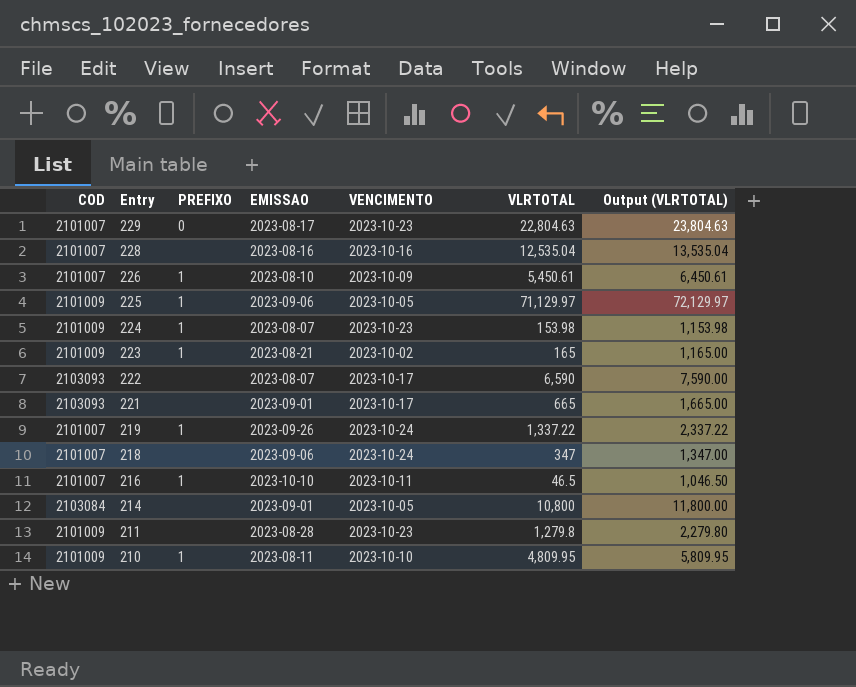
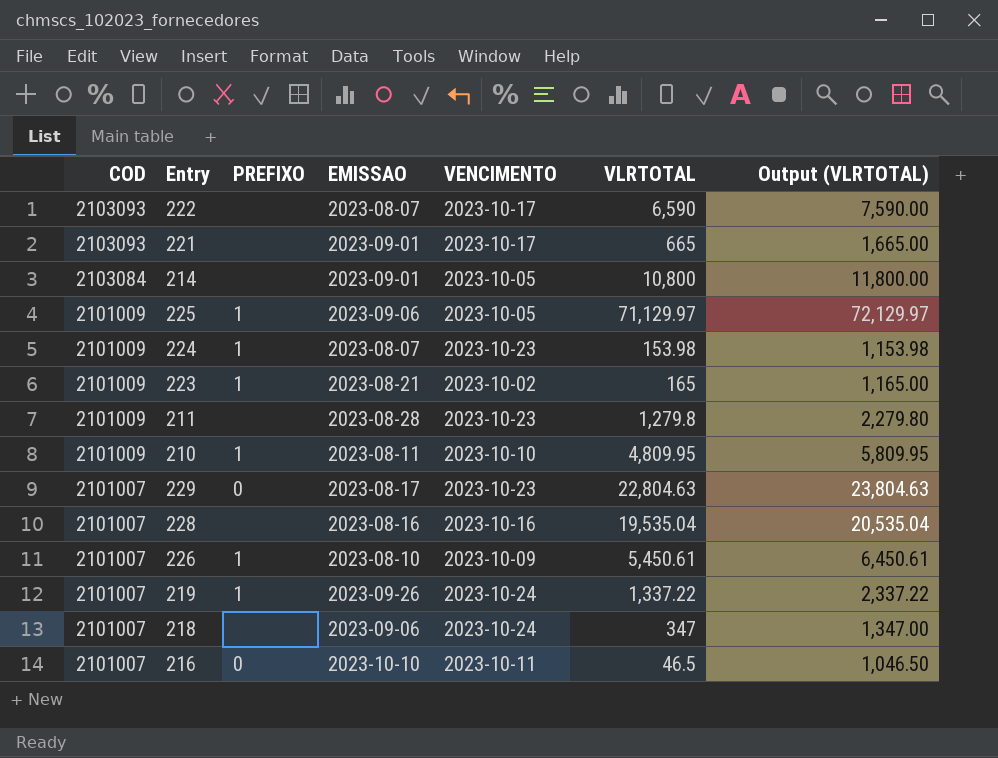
row order: Entry descending -> COD descending
228 | VLRTOTAL: 12,535.04 -> 19,535.04
228 | Output (VLRTOTAL): 13,535.04 -> 20,535.04
216 | PREFIXO: 1 -> 0

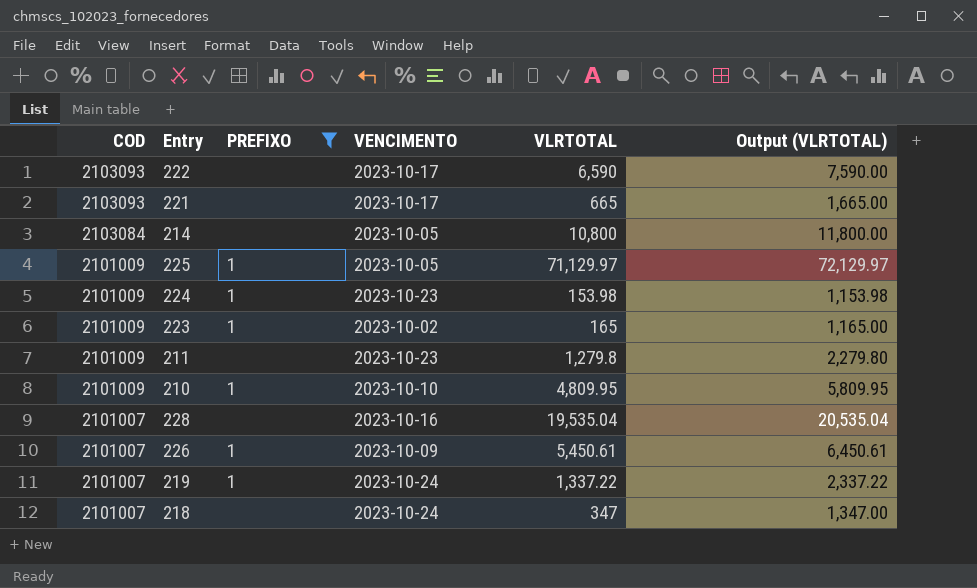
filter: none -> PREFIXO != 0
column EMISSAO | position: 4 -> none

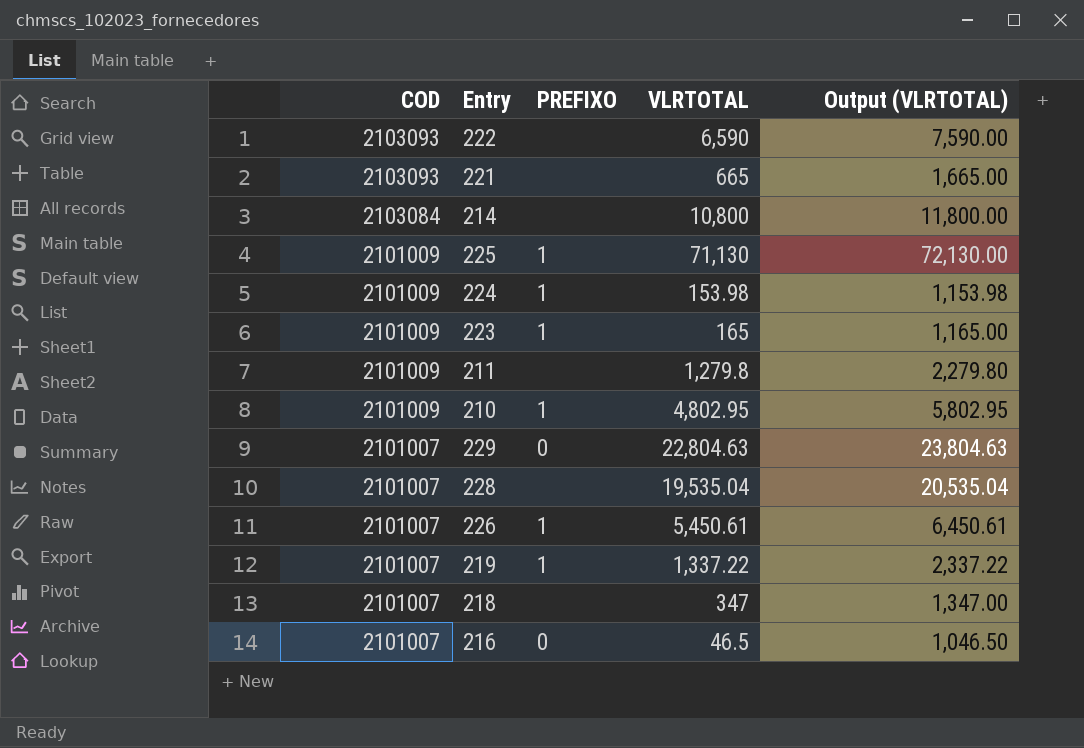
filter: PREFIXO != 0 -> none
column VENCIMENTO | position: 4 -> none
225 | VLRTOTAL: 71,129.97 -> 71,130
225 | Output (VLRTOTAL): 72,129.97 -> 72,130.00
210 | VLRTOTAL: 4,809.95 -> 4,802.95
210 | Output (VLRTOTAL): 5,809.95 -> 5,802.95

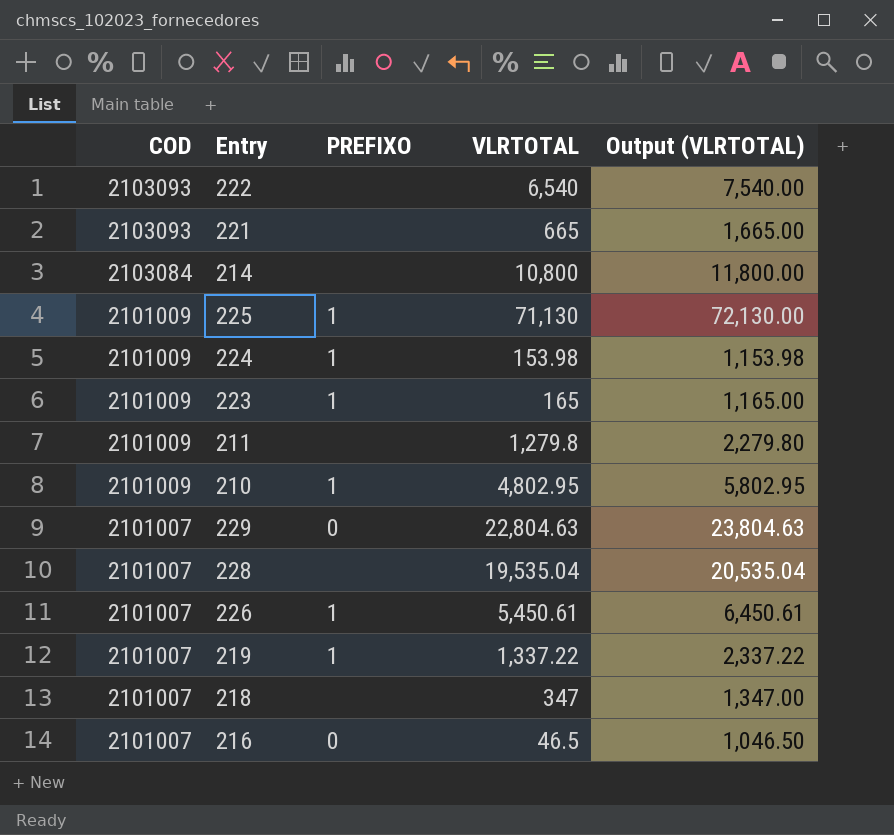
222 | VLRTOTAL: 6,590 -> 6,540
222 | Output (VLRTOTAL): 7,590.00 -> 7,540.00

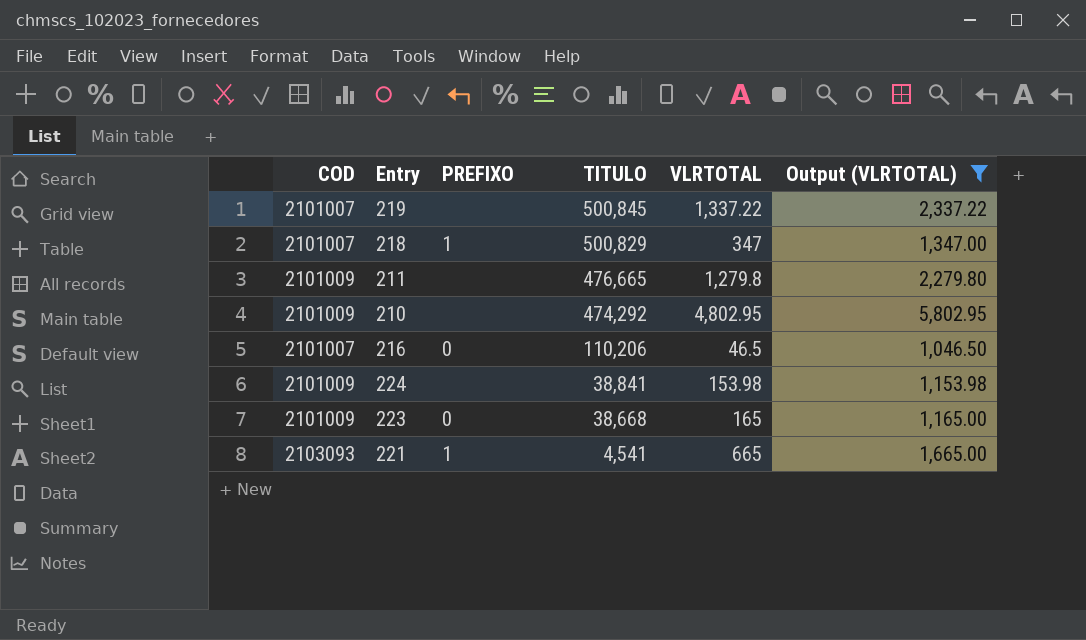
filter: none -> Output (VLRTOTAL) <= 5,802.95
row order: COD descending -> TITULO descending
column TITULO | position: none -> 4
219 | PREFIXO: 1 -> none
218 | PREFIXO: none -> 1
210 | PREFIXO: 1 -> none
224 | PREFIXO: 1 -> none
223 | PREFIXO: 1 -> 0
221 | PREFIXO: none -> 1

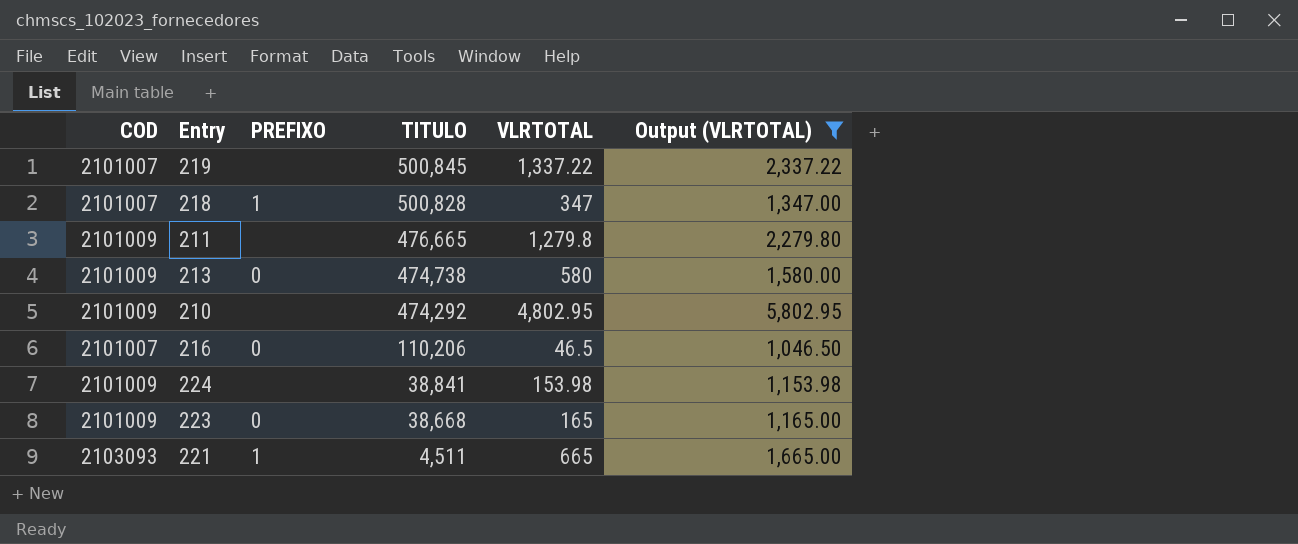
218 | TITULO: 500,829 -> 500,828
row 213: none -> 2101009 | 0 | 474,738 | 580 | 1,580.00
221 | TITULO: 4,541 -> 4,511

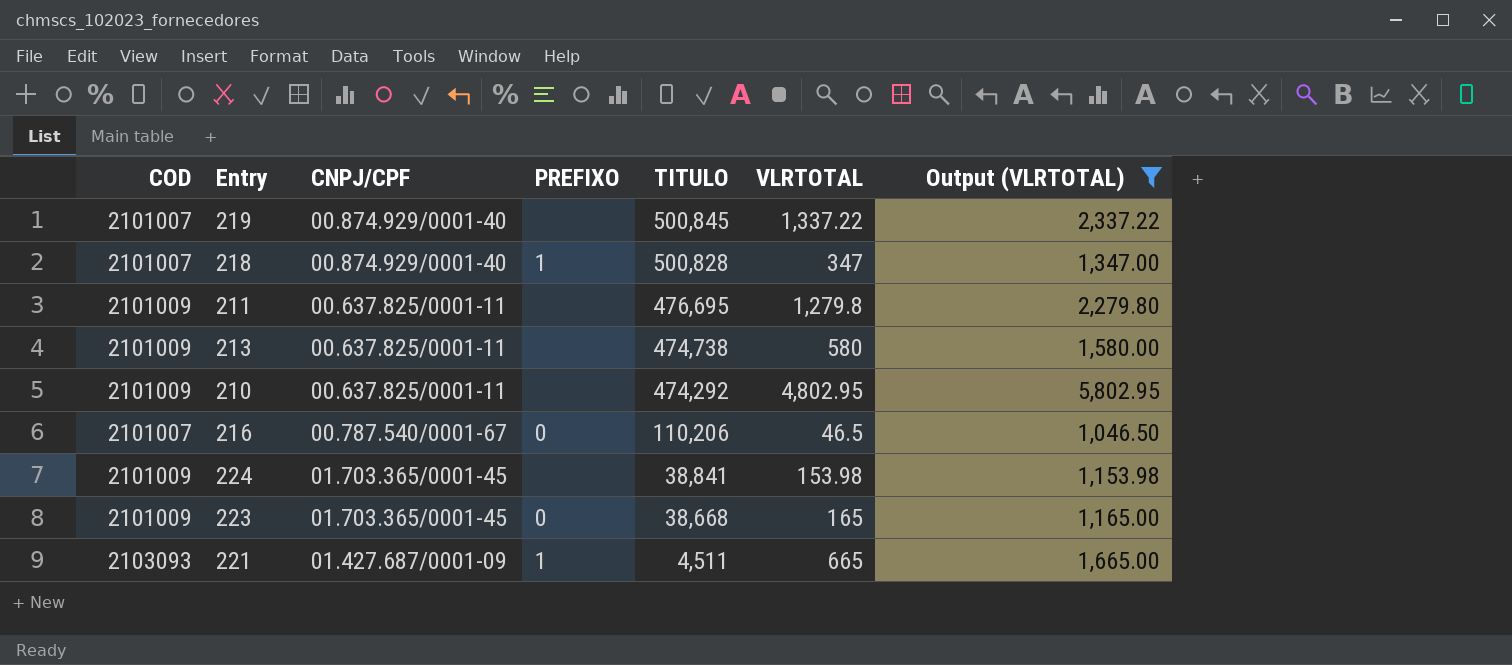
column CNPJ/CPF | position: none -> 3
211 | TITULO: 476,665 -> 476,695
213 | PREFIXO: 0 -> none

